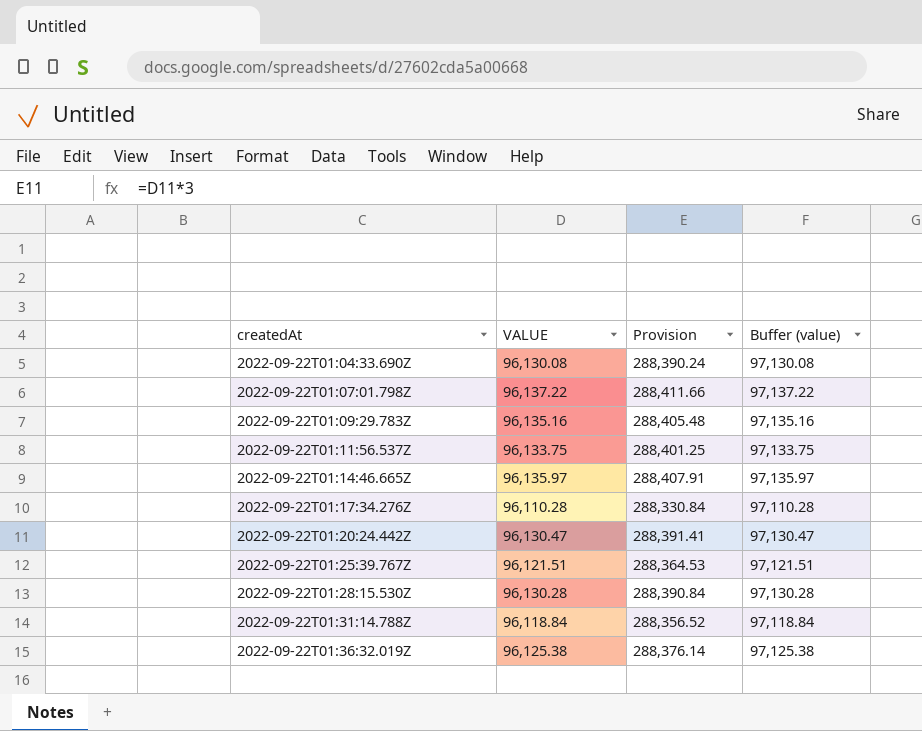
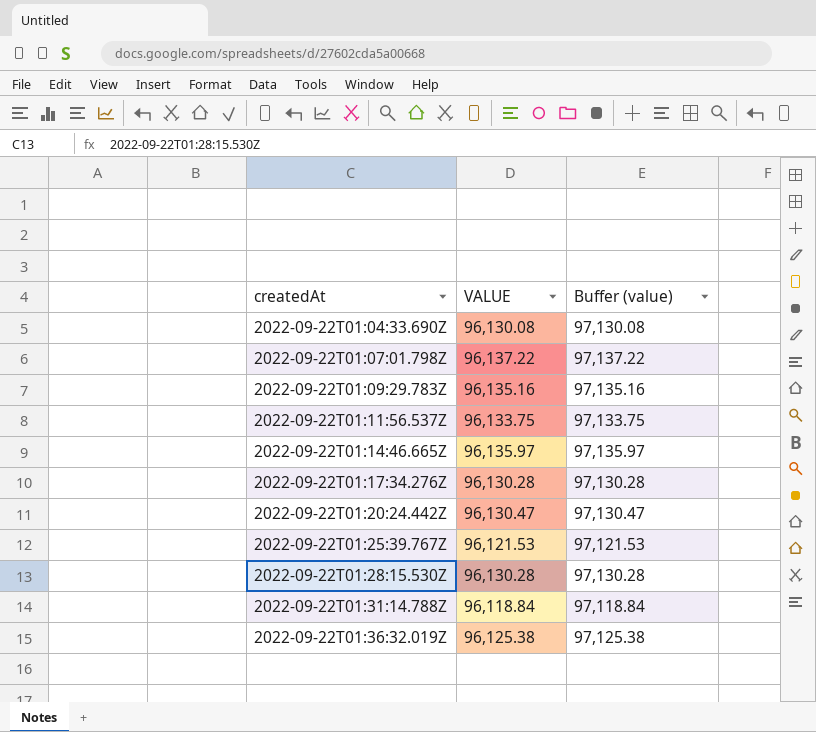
column Provision | formula: [VALUE] * 3 -> none
2022-09-22T01:17:34.276Z | VALUE: 96,110.28 -> 96,130.28
2022-09-22T01:17:34.276Z | Buffer (value): 97,110.28 -> 97,130.28
2022-09-22T01:25:39.767Z | VALUE: 96,121.51 -> 96,121.53
2022-09-22T01:25:39.767Z | Buffer (value): 97,121.51 -> 97,121.53

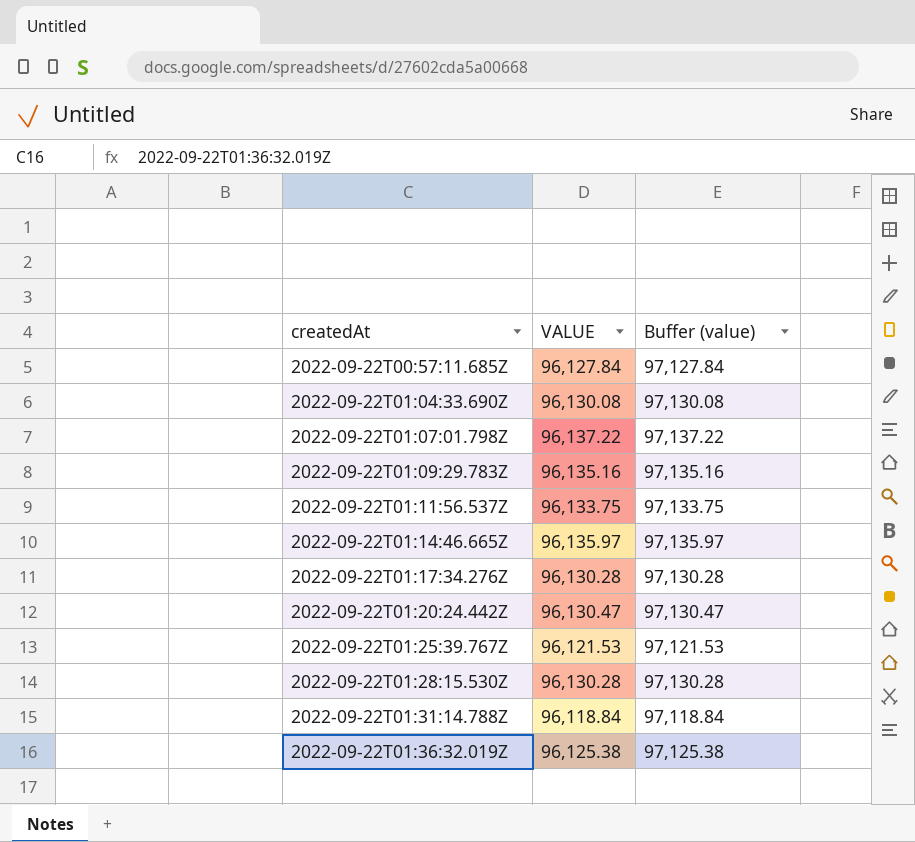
row 2022-09-22T00:57:11.685Z: none -> 96,127.84 | 97,127.84

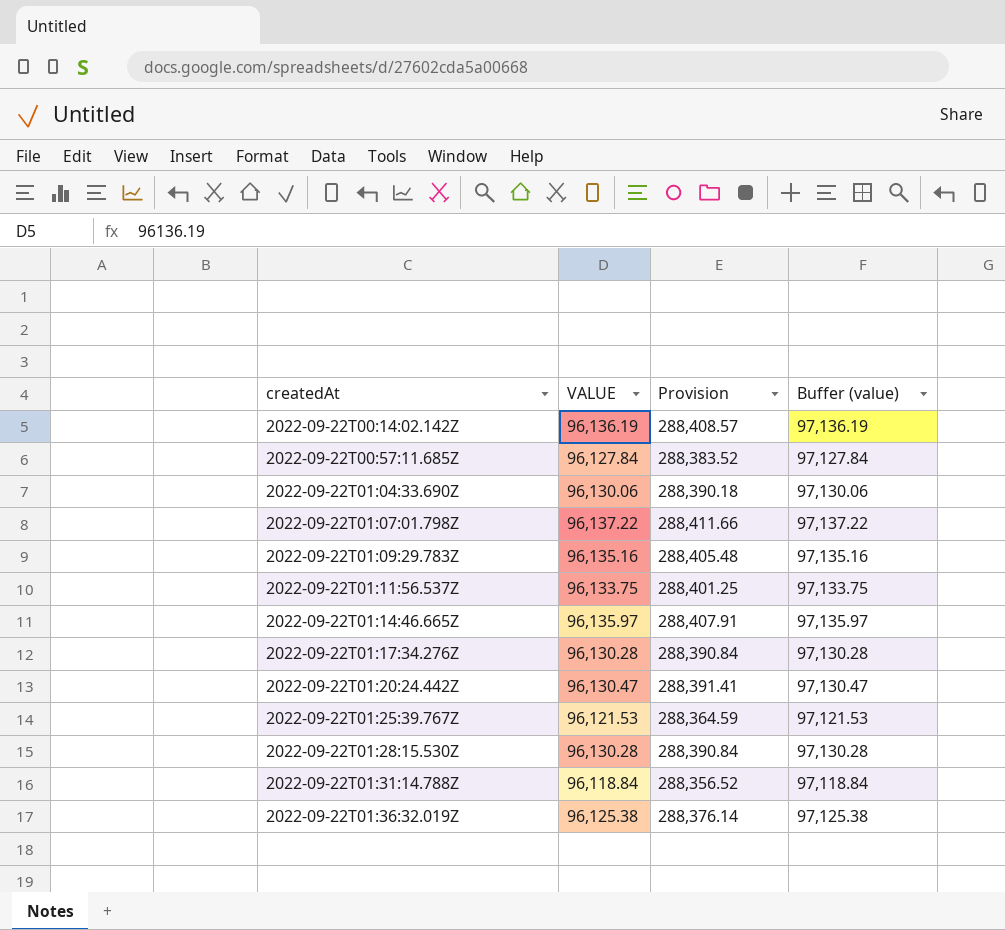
column Provision | formula: none -> [VALUE] * 3
row 2022-09-22T00:14:02.142Z: none -> 96,136.19 | 288,408.57 | 97,136.19
2022-09-22T01:04:33.690Z | VALUE: 96,130.08 -> 96,130.06
2022-09-22T01:04:33.690Z | Buffer (value): 97,130.08 -> 97,130.06

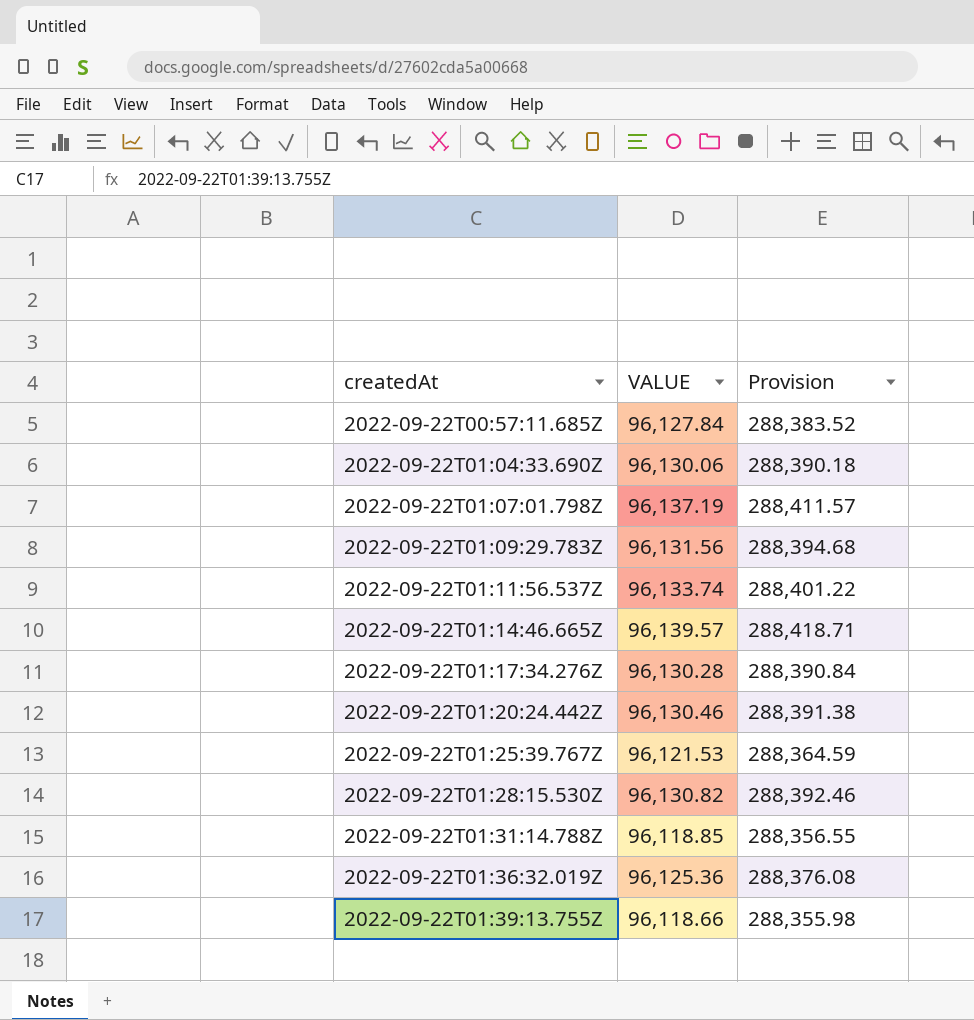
column Buffer (value) | formula: [VALUE] + 1000 -> none
row 2022-09-22T00:14:02.142Z: 96,136.19 | 288,408.57 | 97,136.19 -> none
2022-09-22T01:07:01.798Z | VALUE: 96,137.22 -> 96,137.19
2022-09-22T01:07:01.798Z | Provision: 288,411.66 -> 288,411.57
2022-09-22T01:09:29.783Z | VALUE: 96,135.16 -> 96,131.56
2022-09-22T01:09:29.783Z | Provision: 288,405.48 -> 288,394.68
2022-09-22T01:11:56.537Z | VALUE: 96,133.75 -> 96,133.74
2022-09-22T01:11:56.537Z | Provision: 288,401.25 -> 288,401.22
2022-09-22T01:14:46.665Z | VALUE: 96,135.97 -> 96,139.57
2022-09-22T01:14:46.665Z | Provision: 288,407.91 -> 288,418.71
2022-09-22T01:20:24.442Z | VALUE: 96,130.47 -> 96,130.46
2022-09-22T01:20:24.442Z | Provision: 288,391.41 -> 288,391.38
2022-09-22T01:28:15.530Z | VALUE: 96,130.28 -> 96,130.82
2022-09-22T01:28:15.530Z | Provision: 288,390.84 -> 288,392.46
2022-09-22T01:31:14.788Z | VALUE: 96,118.84 -> 96,118.85
2022-09-22T01:31:14.788Z | Provision: 288,356.52 -> 288,356.55
2022-09-22T01:36:32.019Z | VALUE: 96,125.38 -> 96,125.36
2022-09-22T01:36:32.019Z | Provision: 288,376.14 -> 288,376.08
row 2022-09-22T01:39:13.755Z: none -> 96,118.66 | 288,355.98

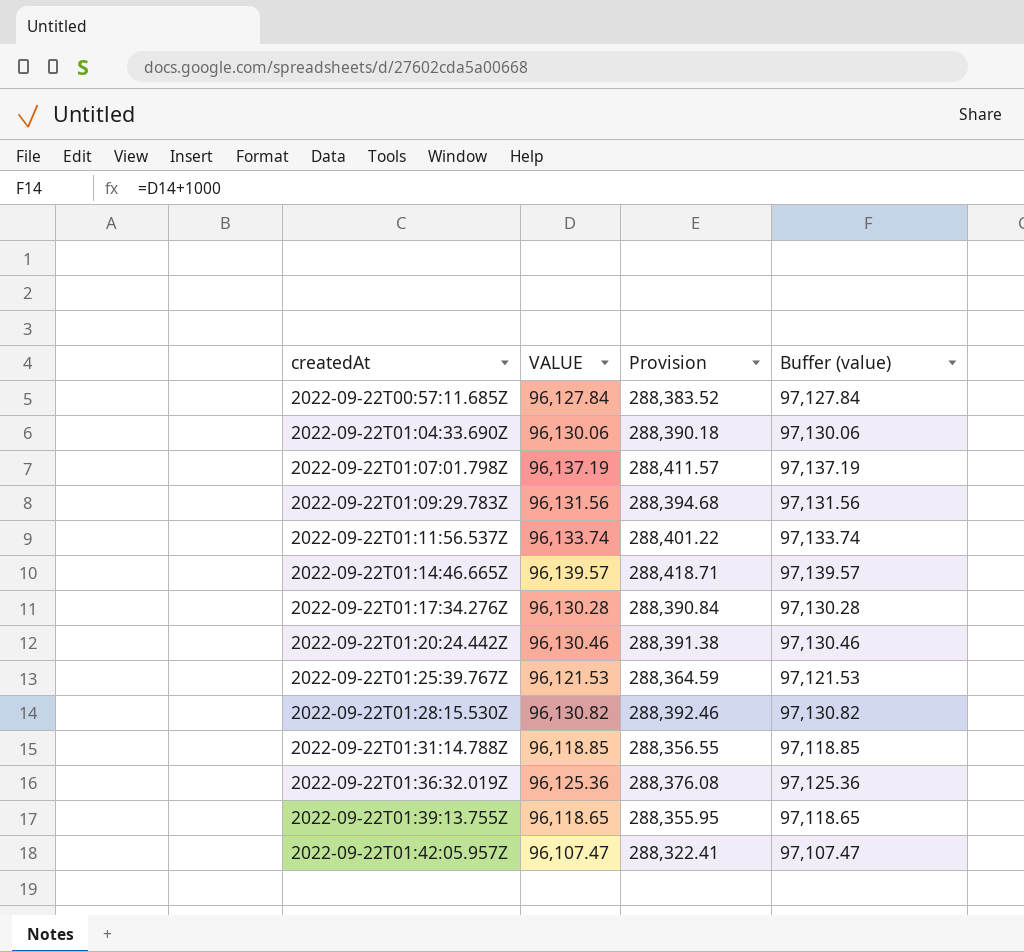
column Buffer (value) | formula: none -> [VALUE] + 1000
2022-09-22T01:39:13.755Z | VALUE: 96,118.66 -> 96,118.65
2022-09-22T01:39:13.755Z | Provision: 288,355.98 -> 288,355.95
row 2022-09-22T01:42:05.957Z: none -> 96,107.47 | 288,322.41 | 97,107.47

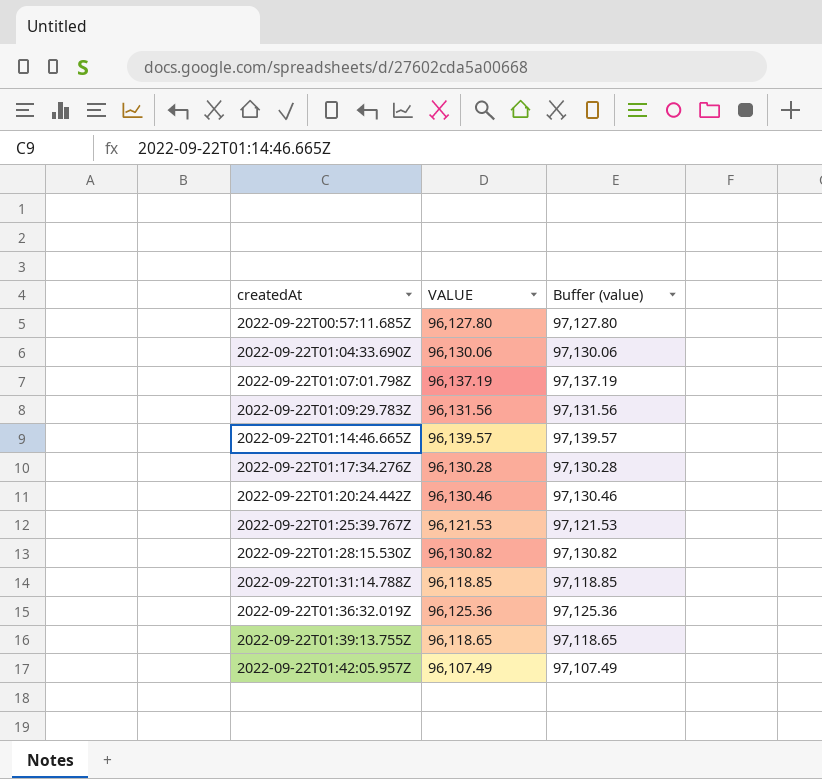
column Provision | formula: [VALUE] * 3 -> none
row 2022-09-22T01:11:56.537Z: 96,133.74 | 288,401.22 | 97,133.74 -> none
2022-09-22T00:57:11.685Z | VALUE: 96,127.84 -> 96,127.80
2022-09-22T00:57:11.685Z | Buffer (value): 97,127.84 -> 97,127.80
2022-09-22T01:42:05.957Z | VALUE: 96,107.47 -> 96,107.49
2022-09-22T01:42:05.957Z | Buffer (value): 97,107.47 -> 97,107.49

